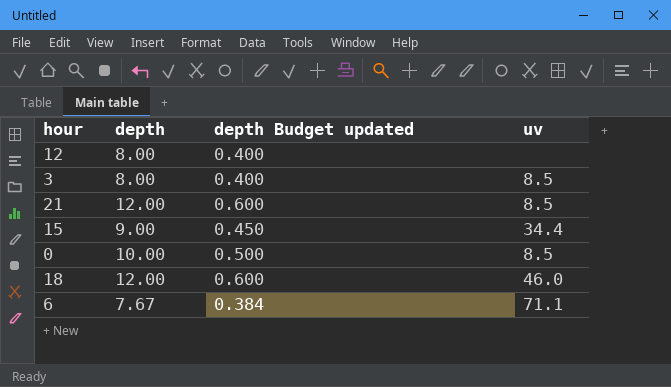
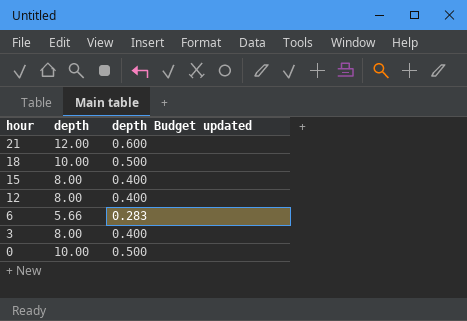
row order: none -> hour descending
column uv | position: 4 -> none
18 | depth: 12.00 -> 10.00
18 | depth Budget updated: 0.600 -> 0.500
15 | depth: 9.00 -> 8.00
15 | depth Budget updated: 0.450 -> 0.400
6 | depth: 7.67 -> 5.66
6 | depth Budget updated: 0.384 -> 0.283

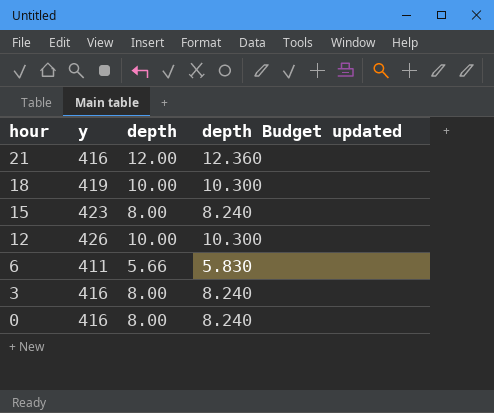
column y | position: none -> 2
column depth Budget updated | formula: [depth] * 0.05 -> [depth] * 1.03
12 | depth: 8.00 -> 10.00
0 | depth: 10.00 -> 8.00

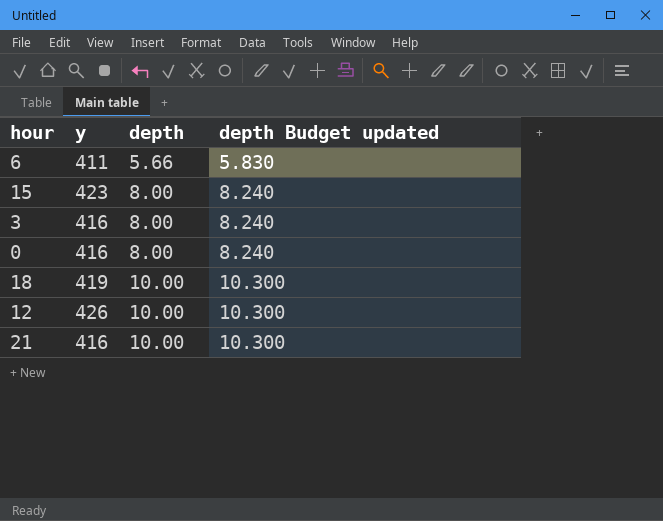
row order: hour descending -> depth ascending
21 | depth: 12.00 -> 10.00
21 | depth Budget updated: 12.360 -> 10.300

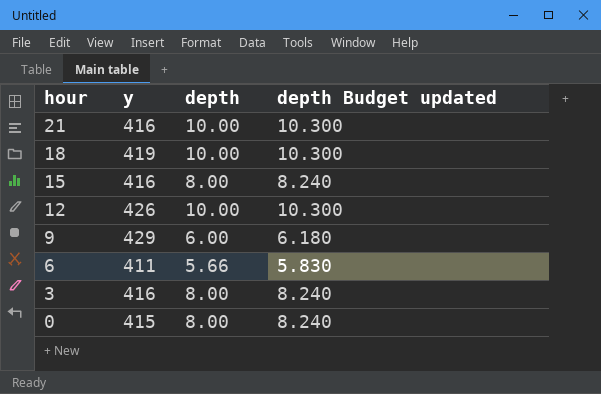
row order: depth ascending -> hour descending
15 | y: 423 -> 416
row 9: none -> 429 | 6.00 | 6.180
0 | y: 416 -> 415

